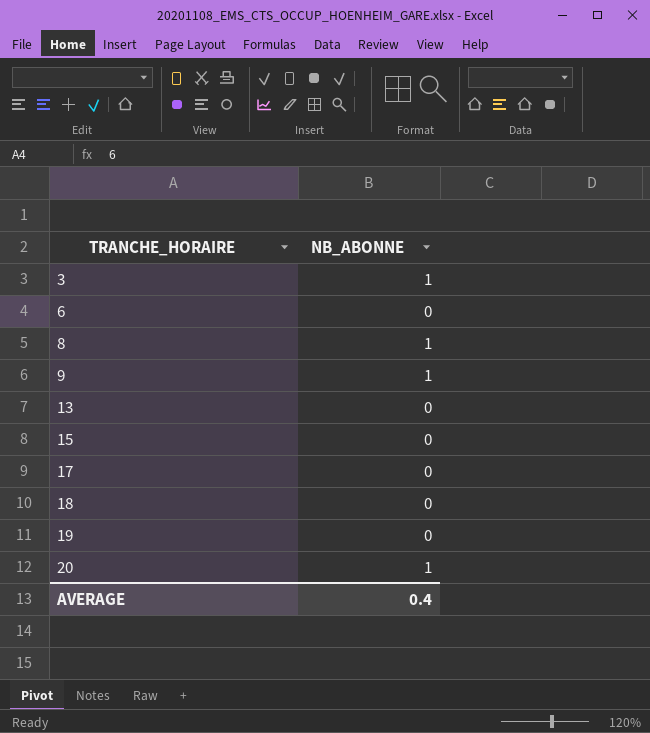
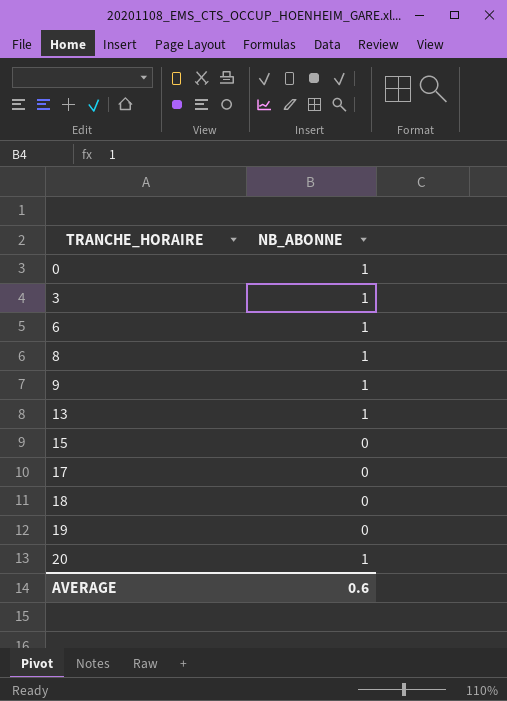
row 0: none -> 1
6 | NB_ABONNE: 0 -> 1
13 | NB_ABONNE: 0 -> 1
AVERAGE | NB_ABONNE: 0.4 -> 0.6

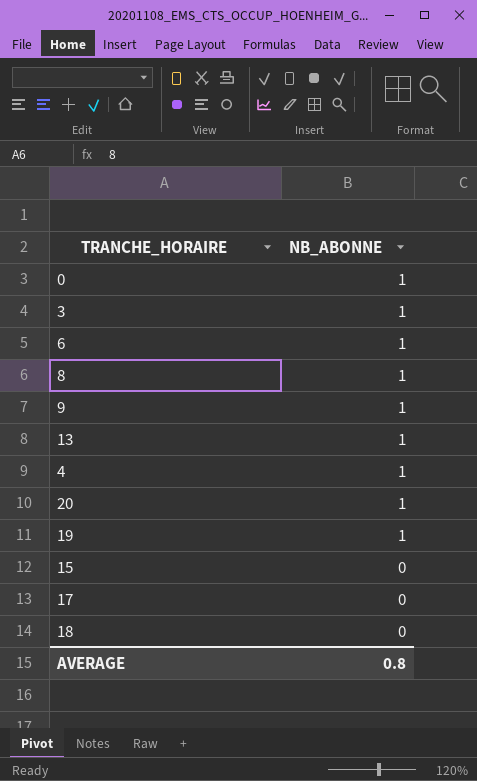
row order: TRANCHE_HORAIRE ascending -> NB_ABONNE descending
row 4: none -> 1
19 | NB_ABONNE: 0 -> 1
AVERAGE | NB_ABONNE: 0.6 -> 0.8

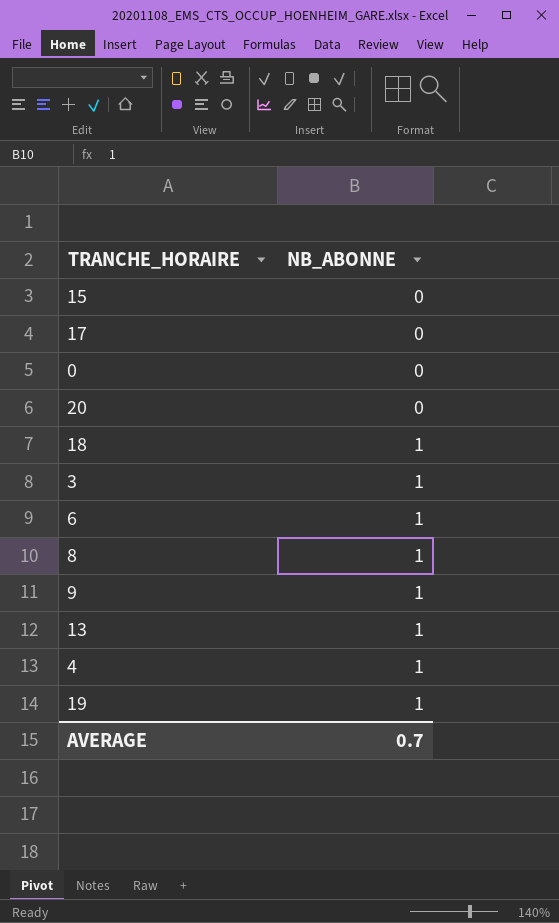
row order: NB_ABONNE descending -> NB_ABONNE ascending
0 | NB_ABONNE: 1 -> 0
20 | NB_ABONNE: 1 -> 0
18 | NB_ABONNE: 0 -> 1
AVERAGE | NB_ABONNE: 0.8 -> 0.7

